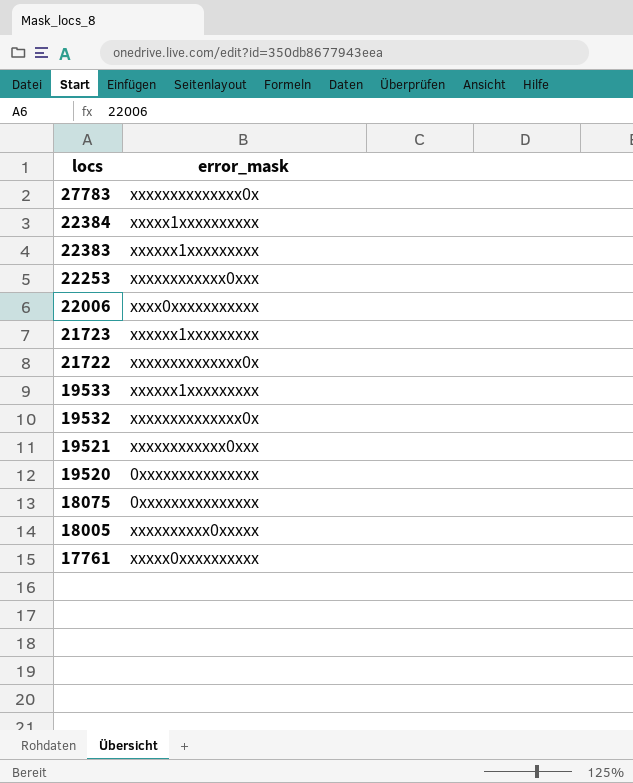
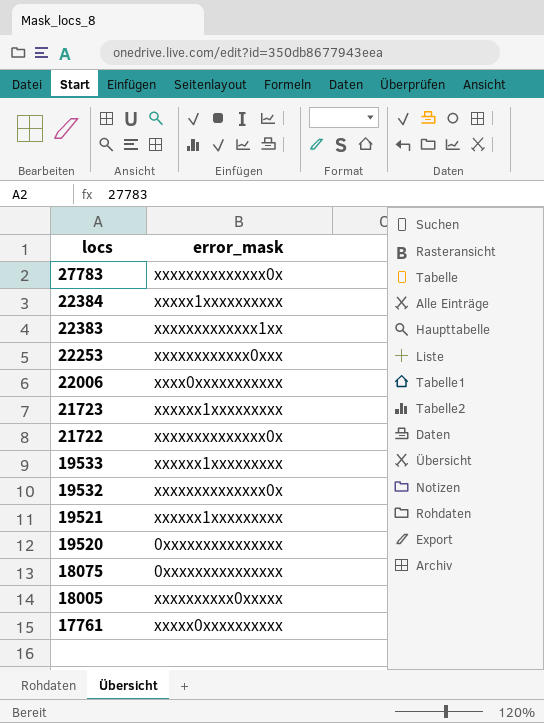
22383 | error_mask: xxxxxx1xxxxxxxxx -> xxxxxxxxxxxxx1xx
19521 | error_mask: xxxxxxxxxxxx0xxx -> xxxxxx1xxxxxxxxx

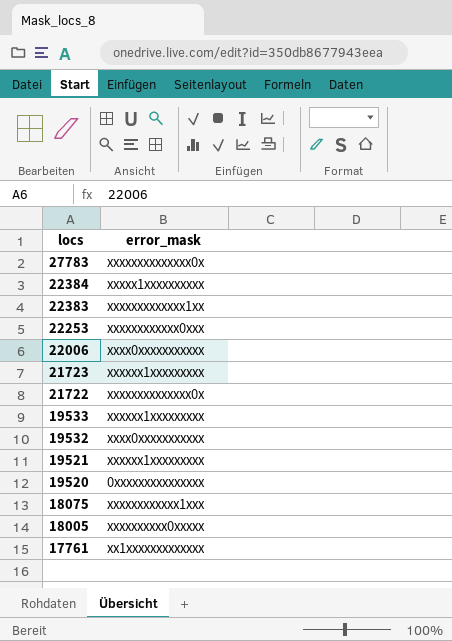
19532 | error_mask: xxxxxxxxxxxxxx0x -> xxxx0xxxxxxxxxxx
18075 | error_mask: 0xxxxxxxxxxxxxxx -> xxxxxxxxxxxx1xxx
17761 | error_mask: xxxxx0xxxxxxxxxx -> xx1xxxxxxxxxxxxx

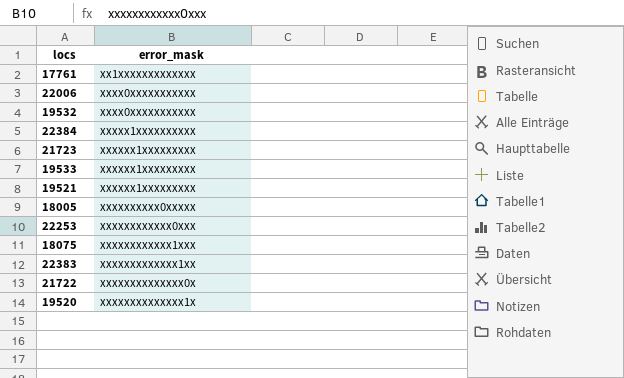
row order: locs descending -> error_mask ascending
row 27783: xxxxxxxxxxxxxx0x -> none
19520 | error_mask: 0xxxxxxxxxxxxxxx -> xxxxxxxxxxxxxx1x

